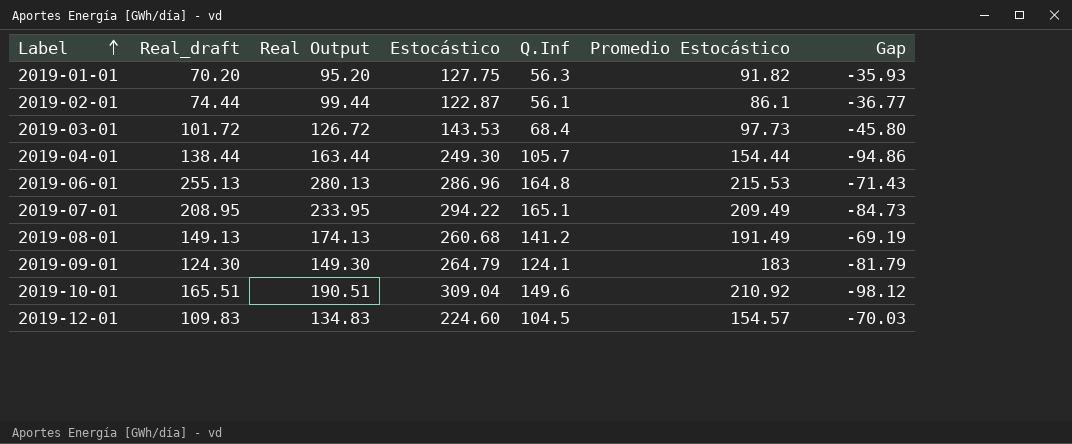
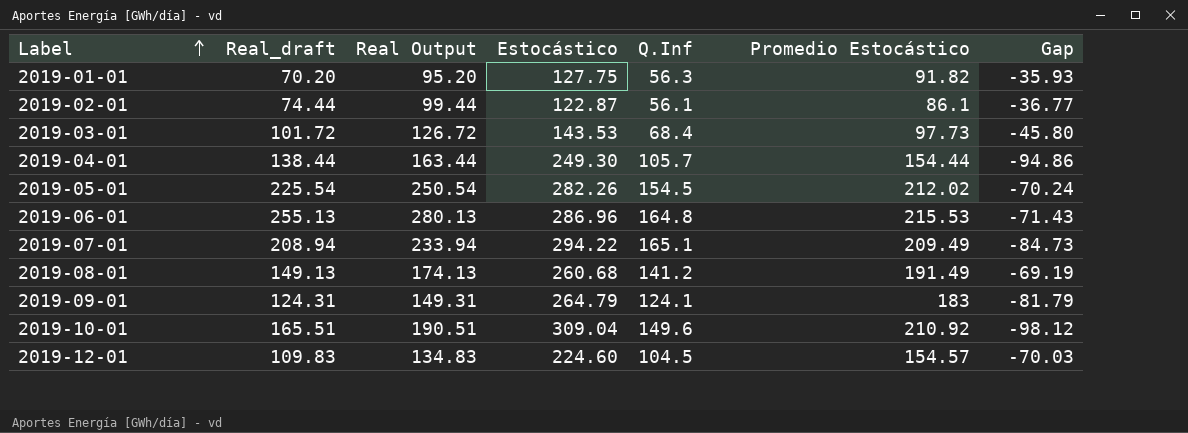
row 2019-05-01: none -> 225.54 | 250.54 | 282.26 | 154.5 | 212.02 | -70.24
2019-07-01 | Real_draft: 208.95 -> 208.94
2019-07-01 | Real Output: 233.95 -> 233.94
2019-09-01 | Real_draft: 124.30 -> 124.31
2019-09-01 | Real Output: 149.30 -> 149.31

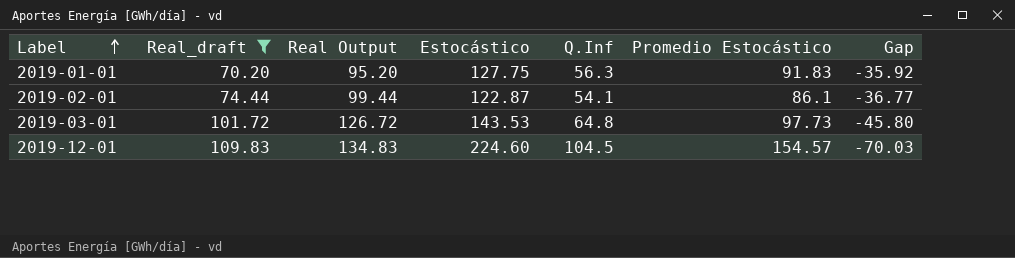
filter: none -> Real_draft <= 109.83
2019-01-01 | Promedio Estocástico: 91.82 -> 91.83
2019-01-01 | Gap: -35.93 -> -35.92
2019-02-01 | Q.Inf: 56.1 -> 54.1
2019-03-01 | Q.Inf: 68.4 -> 64.8

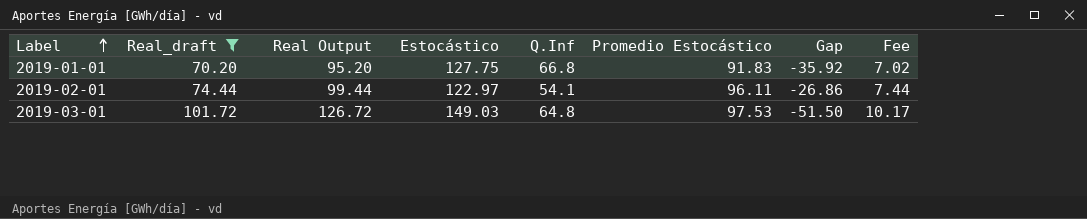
column Fee | formula: none -> [Real_draft] * 0.1
row 2019-12-01: 109.83 | 134.83 | 224.60 | 104.5 | 154.57 | -70.03 -> none
2019-01-01 | Q.Inf: 56.3 -> 66.8
2019-02-01 | Estocástico: 122.87 -> 122.97
2019-02-01 | Promedio Estocástico: 86.1 -> 96.11
2019-02-01 | Gap: -36.77 -> -26.86
2019-03-01 | Estocástico: 143.53 -> 149.03
2019-03-01 | Promedio Estocástico: 97.73 -> 97.53
2019-03-01 | Gap: -45.80 -> -51.50

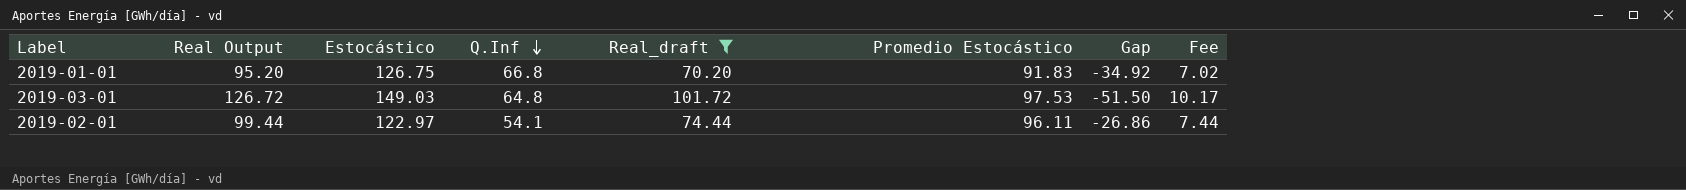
row order: Label ascending -> Q.Inf descending
column Real_draft | position: 2 -> 5
2019-01-01 | Estocástico: 127.75 -> 126.75
2019-01-01 | Gap: -35.92 -> -34.92

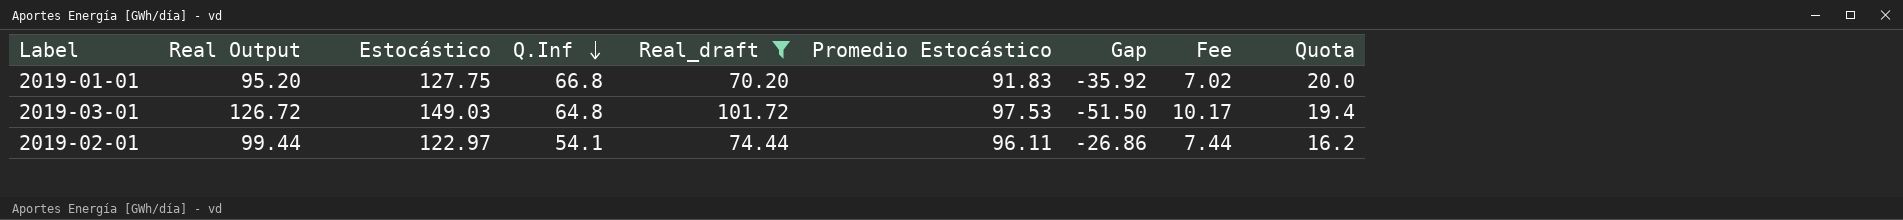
column Quota | formula: none -> [Q.Inf] * 0.3
2019-01-01 | Estocástico: 126.75 -> 127.75
2019-01-01 | Gap: -34.92 -> -35.92

